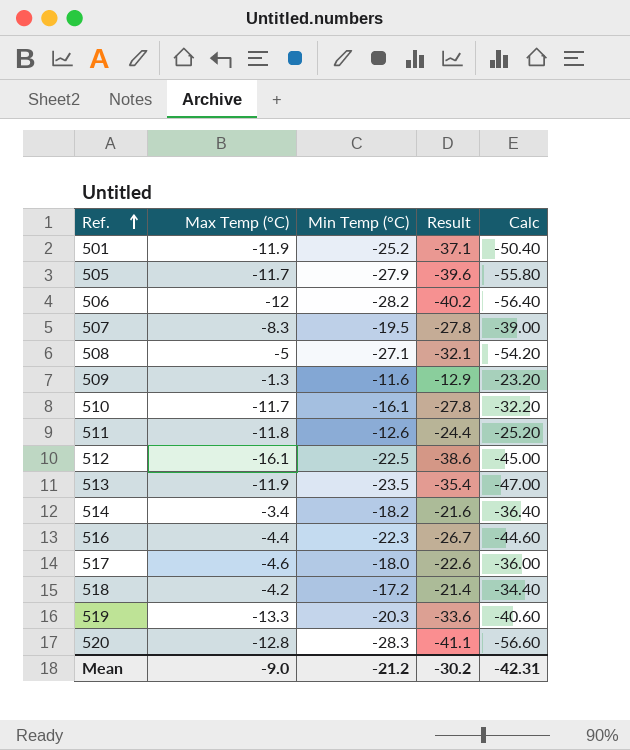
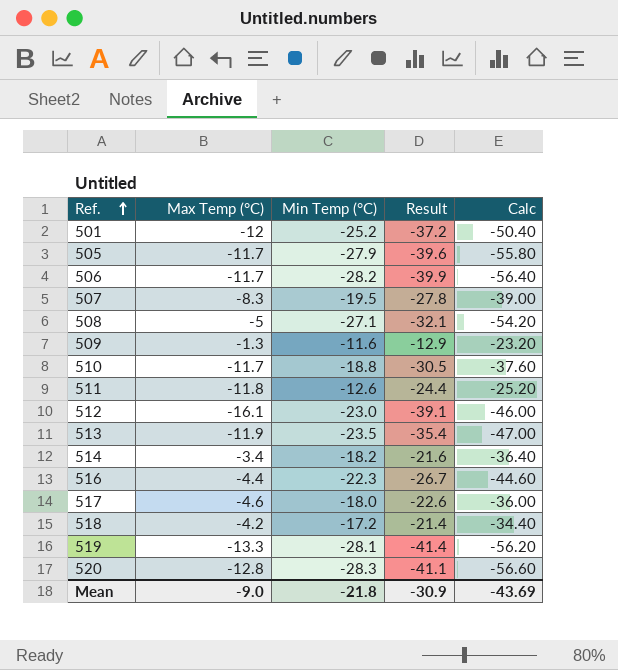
501 | Max Temp (°C): -11.9 -> -12
501 | Result: -37.1 -> -37.2
506 | Max Temp (°C): -12 -> -11.7
506 | Result: -40.2 -> -39.9
510 | Min Temp (°C): -16.1 -> -18.8
510 | Result: -27.8 -> -30.5
510 | Calc: -32.20 -> -37.60
512 | Min Temp (°C): -22.5 -> -23.0
512 | Result: -38.6 -> -39.1
512 | Calc: -45.00 -> -46.00
519 | Min Temp (°C): -20.3 -> -28.1
519 | Result: -33.6 -> -41.4
519 | Calc: -40.60 -> -56.20
Mean | Min Temp (°C): -21.2 -> -21.8
Mean | Result: -30.2 -> -30.9
Mean | Calc: -42.31 -> -43.69

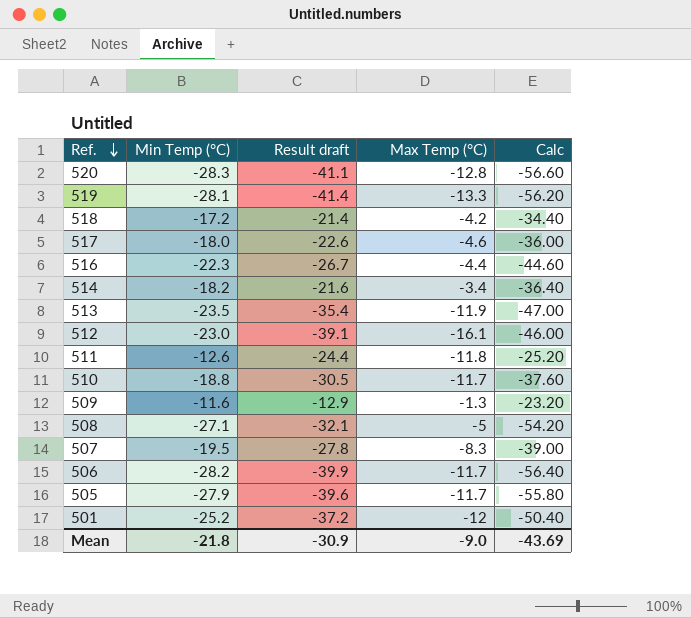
row order: Ref. ascending -> Ref. descending
column name: Result -> Result draft
column Max Temp (°C) | position: 2 -> 4

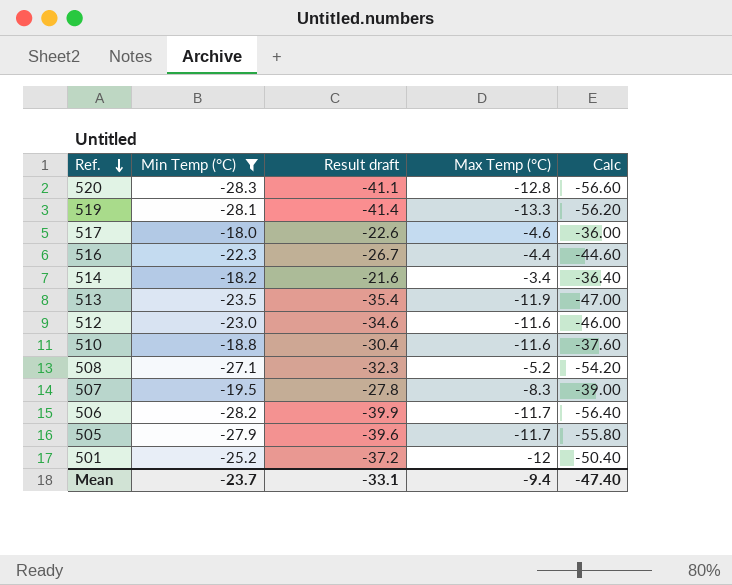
filter: none -> Min Temp (°C) <= -18.0
512 | Result draft: -39.1 -> -34.6
512 | Max Temp (°C): -16.1 -> -11.6
510 | Result draft: -30.5 -> -30.4
510 | Max Temp (°C): -11.7 -> -11.6
508 | Result draft: -32.1 -> -32.3
508 | Max Temp (°C): -5 -> -5.2
Mean | Min Temp (°C): -21.8 -> -23.7
Mean | Result draft: -30.9 -> -33.1
Mean | Max Temp (°C): -9.0 -> -9.4
Mean | Calc: -43.69 -> -47.40

